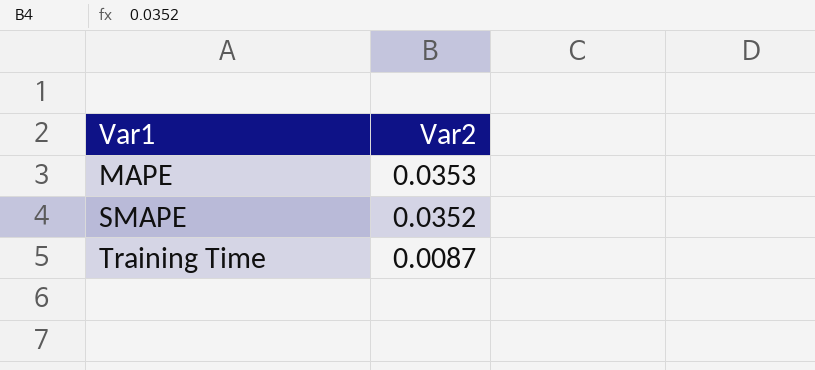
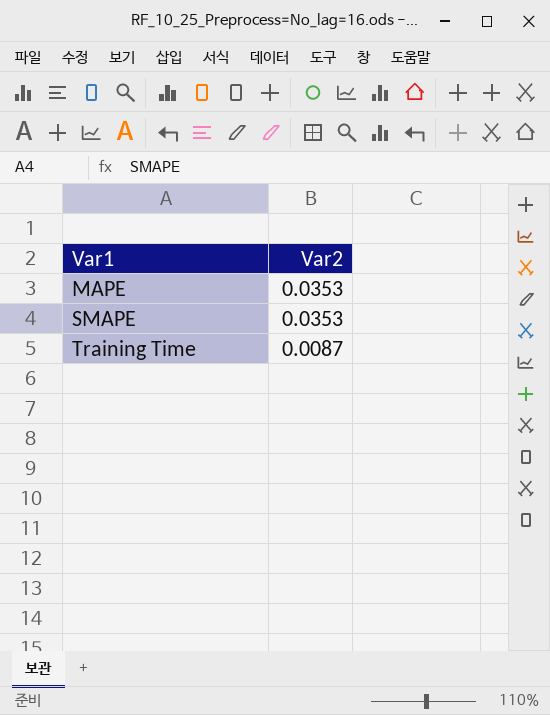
SMAPE | Var2: 0.0352 -> 0.0353

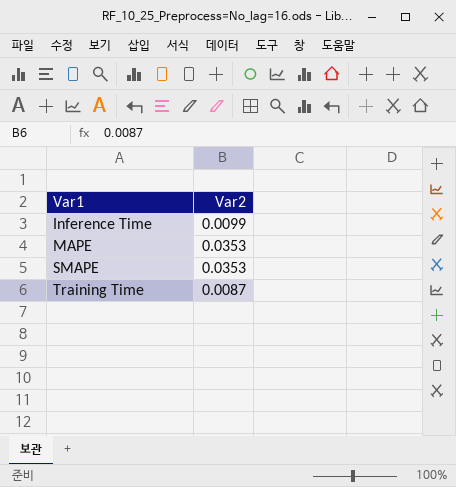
row Inference Time: none -> 0.0099

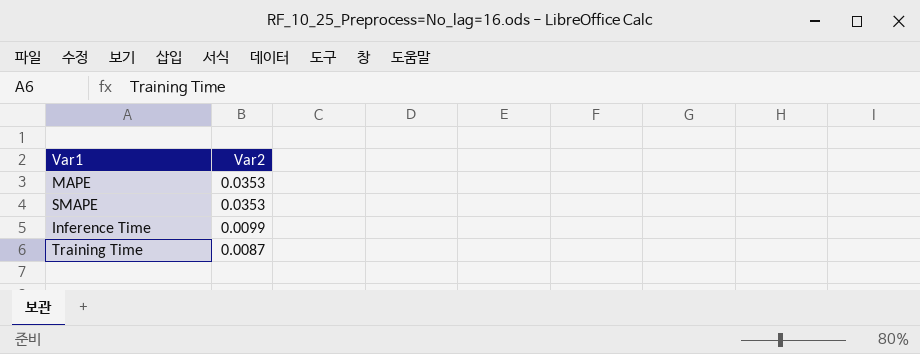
row order: Var1 ascending -> Var2 descending

